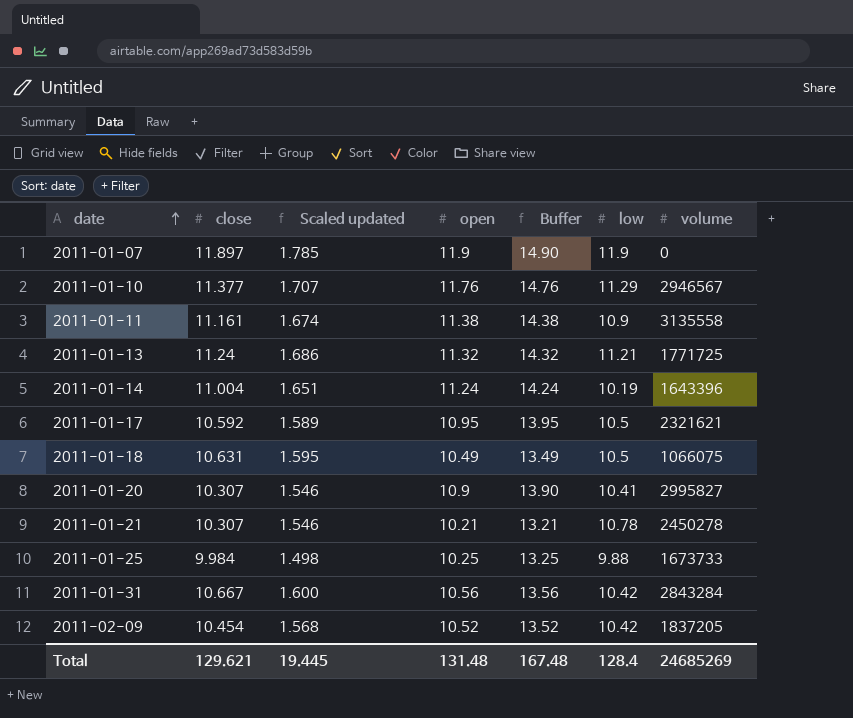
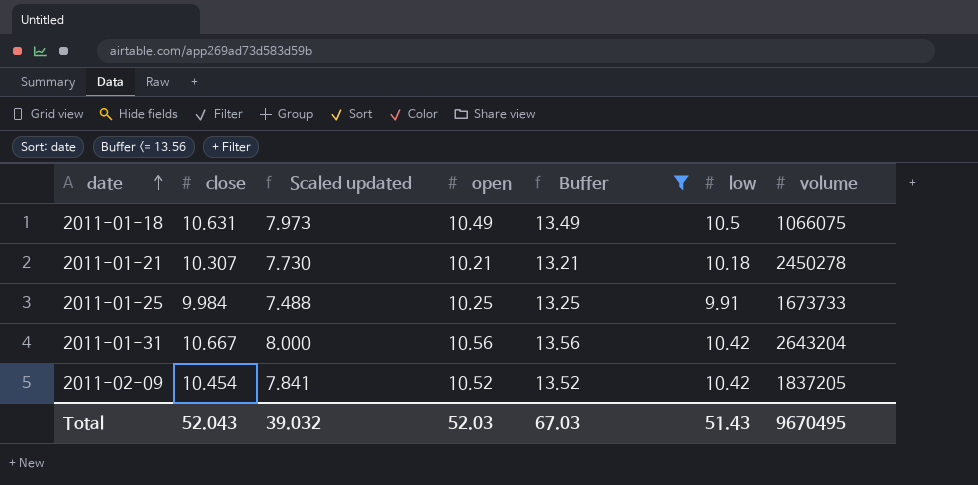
filter: none -> Buffer <= 13.56
column Scaled updated | formula: [close] * 0.15 -> [close] * 0.75
2011-01-21 | low: 10.78 -> 10.18
2011-01-25 | low: 9.88 -> 9.91
2011-01-31 | volume: 2843284 -> 2643204
Total | close: 129.621 -> 52.043
Total | Scaled updated: 19.445 -> 39.032
Total | open: 131.48 -> 52.03
Total | Buffer: 167.48 -> 67.03
Total | low: 128.4 -> 51.43
Total | volume: 24685269 -> 9670495

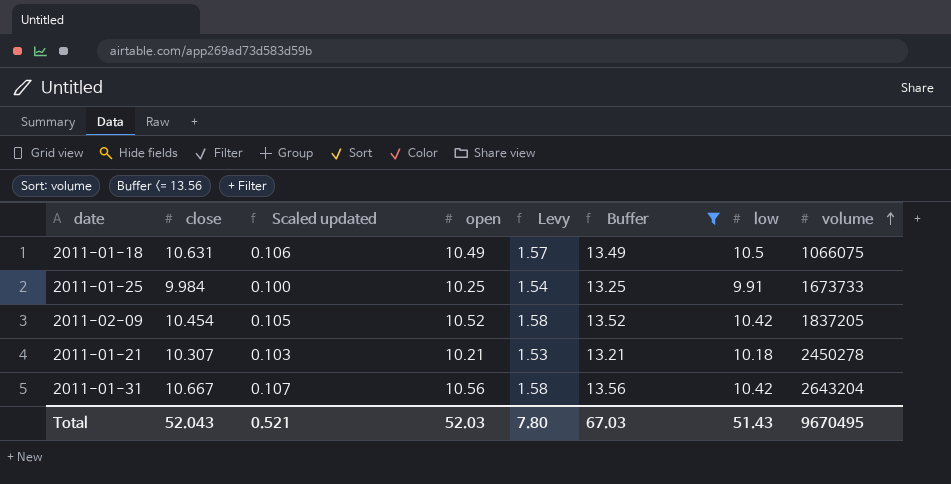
row order: date ascending -> volume ascending
column Scaled updated | formula: [close] * 0.75 -> [close] * 0.01
column Levy | formula: none -> [open] * 0.15
Total | Scaled updated: 39.032 -> 0.521

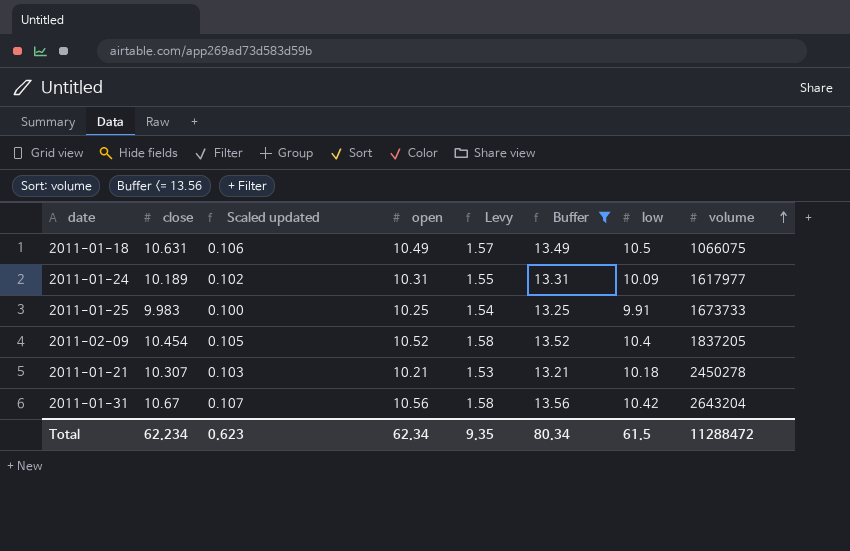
row 2011-01-24: none -> 10.189 | 0.102 | 10.31 | 1.55 | 13.31 | 10.09 | 1617977
2011-01-25 | close: 9.984 -> 9.983
2011-02-09 | low: 10.42 -> 10.4
2011-01-31 | close: 10.667 -> 10.67
Total | close: 52.043 -> 62.234
Total | Scaled updated: 0.521 -> 0.623
Total | open: 52.03 -> 62.34
Total | Levy: 7.80 -> 9.35
Total | Buffer: 67.03 -> 80.34
Total | low: 51.43 -> 61.5
Total | volume: 9670495 -> 11288472

